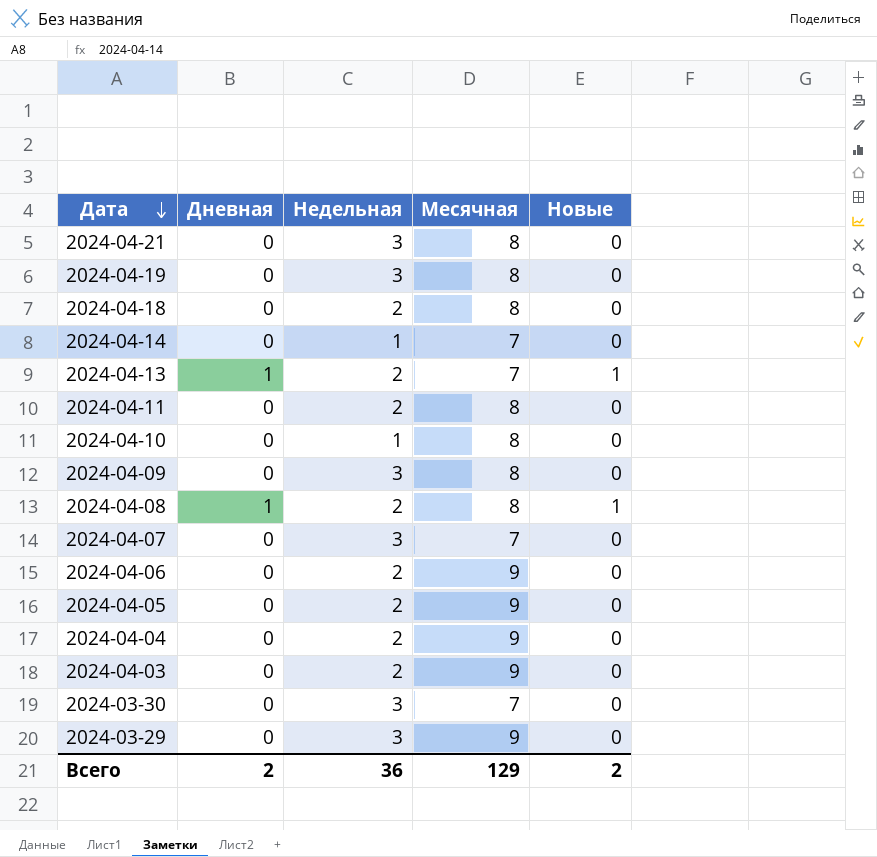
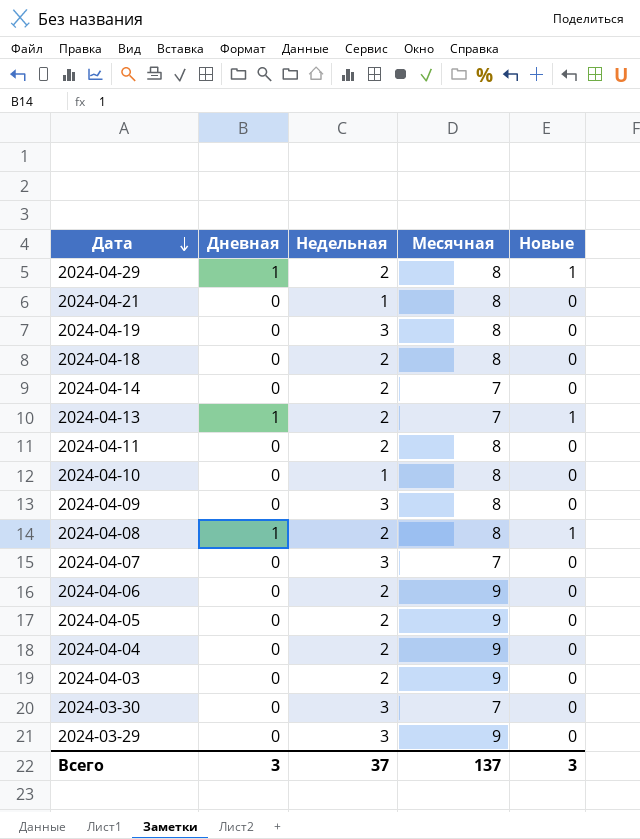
row 2024-04-29: none -> 1 | 2 | 8 | 1
2024-04-21 | Недельная: 3 -> 1
2024-04-14 | Недельная: 1 -> 2
Всего | Дневная: 2 -> 3
Всего | Недельная: 36 -> 37
Всего | Месячная: 129 -> 137
Всего | Новые: 2 -> 3

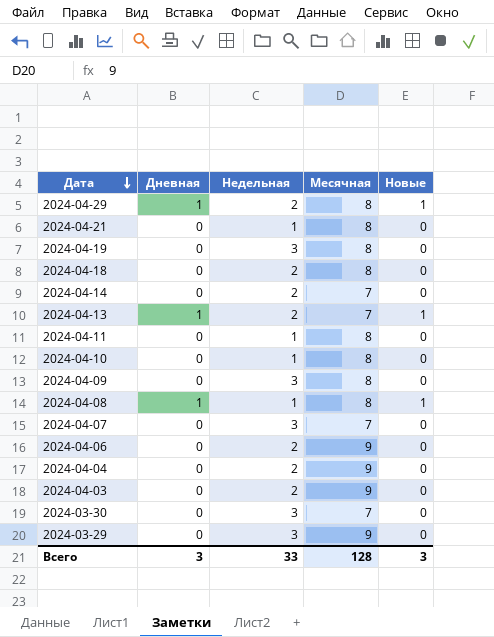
row 2024-04-05: 0 | 2 | 9 | 0 -> none
2024-04-11 | Недельная: 2 -> 1
2024-04-08 | Недельная: 2 -> 1
Всего | Недельная: 37 -> 33
Всего | Месячная: 137 -> 128

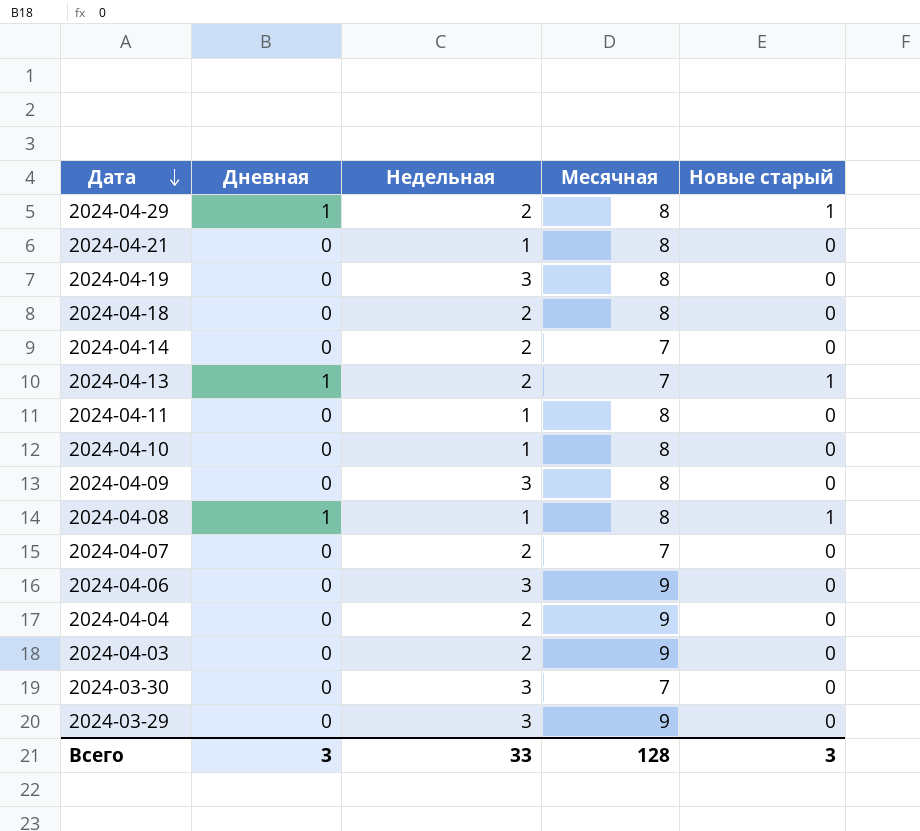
column name: Новые -> Новые старый
2024-04-07 | Недельная: 3 -> 2
2024-04-06 | Недельная: 2 -> 3

